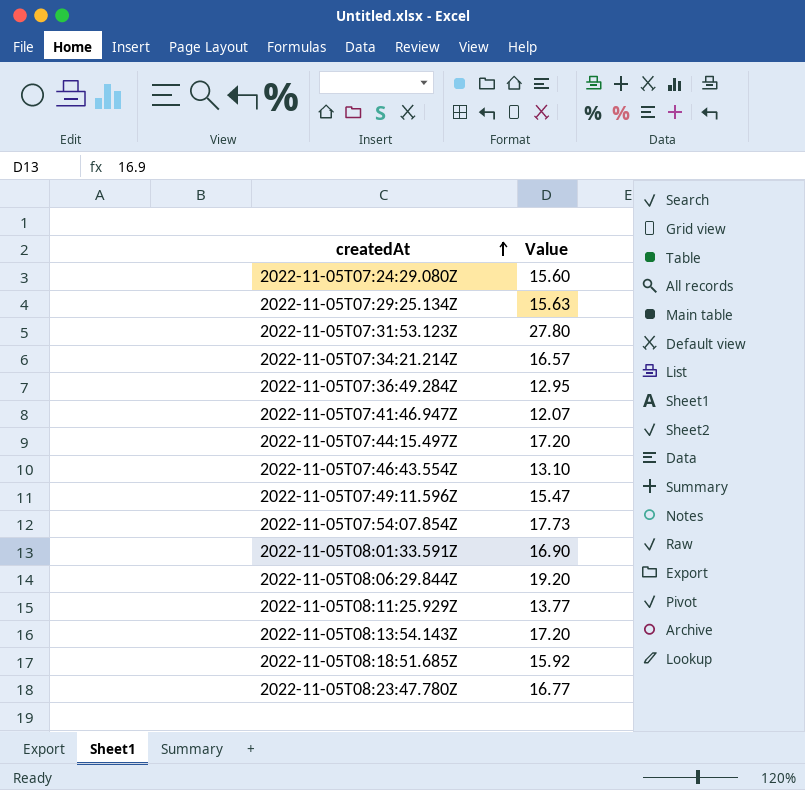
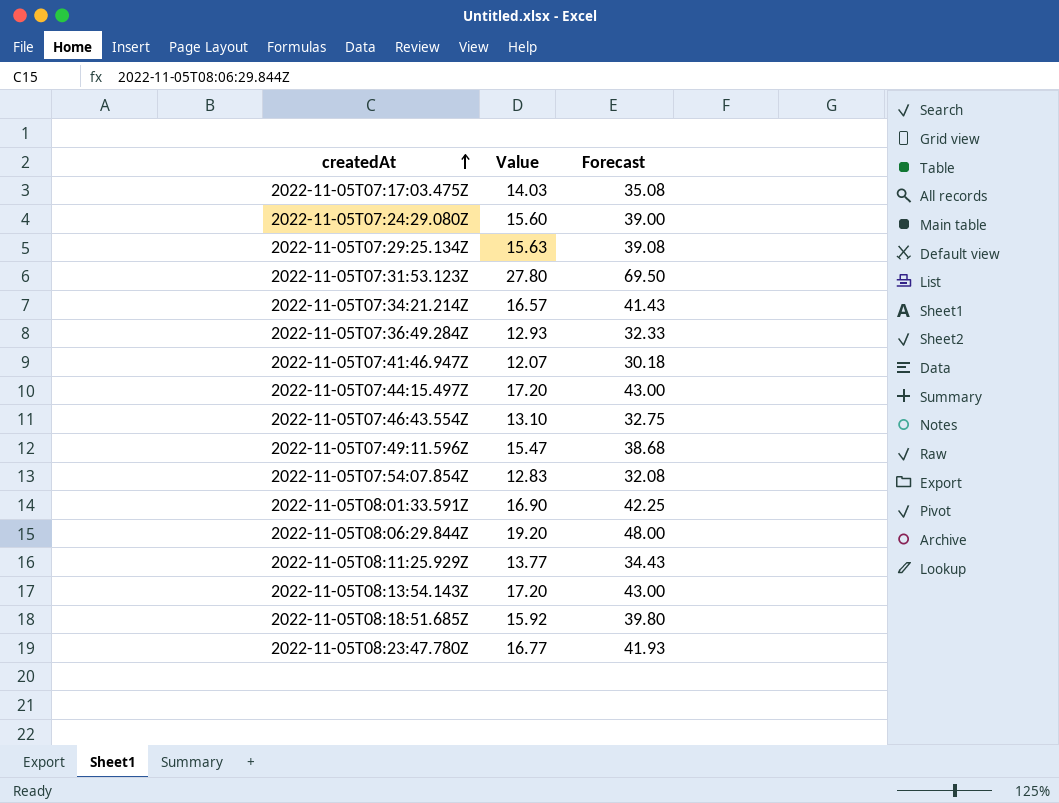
column Forecast | formula: none -> [Value] * 2.5
row 2022-11-05T07:17:03.475Z: none -> 14.03 | 35.08
2022-11-05T07:36:49.284Z | Value: 12.95 -> 12.93
2022-11-05T07:54:07.854Z | Value: 17.73 -> 12.83

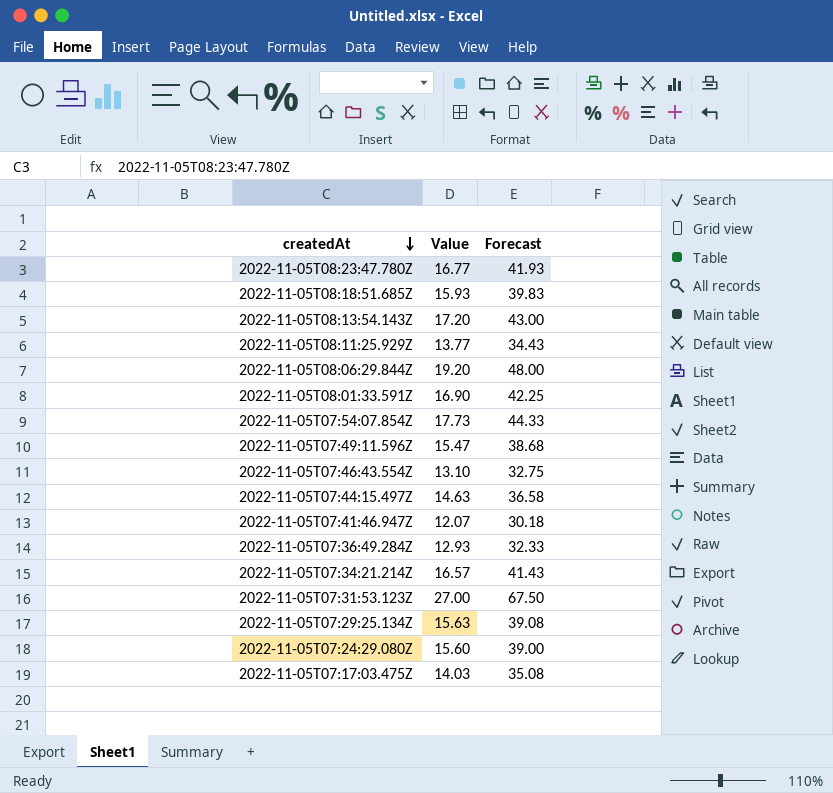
row order: createdAt ascending -> createdAt descending
2022-11-05T08:18:51.685Z | Value: 15.92 -> 15.93
2022-11-05T08:18:51.685Z | Forecast: 39.80 -> 39.83
2022-11-05T07:54:07.854Z | Value: 12.83 -> 17.73
2022-11-05T07:54:07.854Z | Forecast: 32.08 -> 44.33
2022-11-05T07:44:15.497Z | Value: 17.20 -> 14.63
2022-11-05T07:44:15.497Z | Forecast: 43.00 -> 36.58
2022-11-05T07:31:53.123Z | Value: 27.80 -> 27.00
2022-11-05T07:31:53.123Z | Forecast: 69.50 -> 67.50

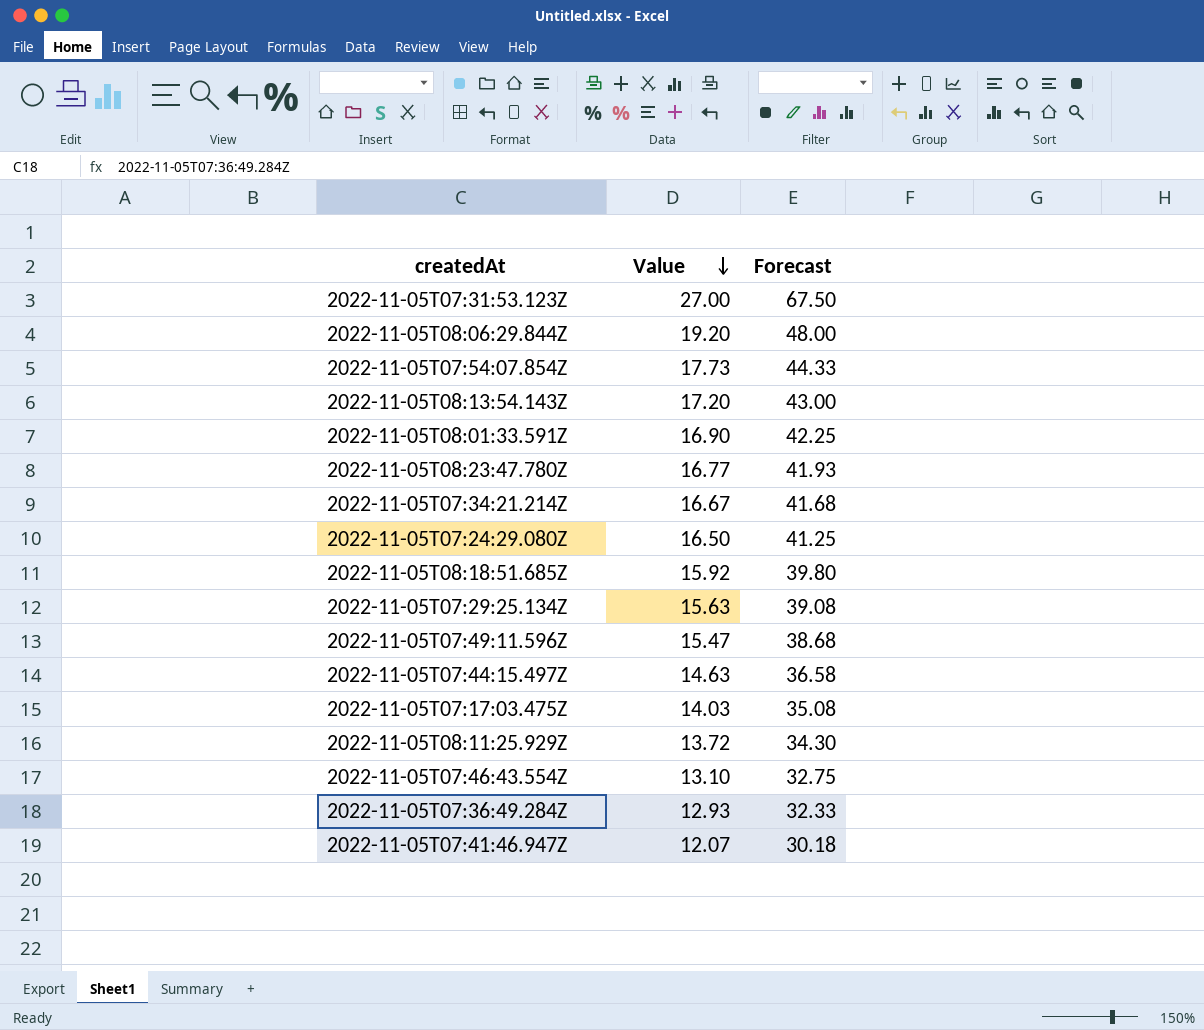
row order: createdAt descending -> Value descending
2022-11-05T07:34:21.214Z | Value: 16.57 -> 16.67
2022-11-05T07:34:21.214Z | Forecast: 41.43 -> 41.68
2022-11-05T07:24:29.080Z | Value: 15.60 -> 16.50
2022-11-05T07:24:29.080Z | Forecast: 39.00 -> 41.25
2022-11-05T08:18:51.685Z | Value: 15.93 -> 15.92
2022-11-05T08:18:51.685Z | Forecast: 39.83 -> 39.80
2022-11-05T08:11:25.929Z | Value: 13.77 -> 13.72
2022-11-05T08:11:25.929Z | Forecast: 34.43 -> 34.30

